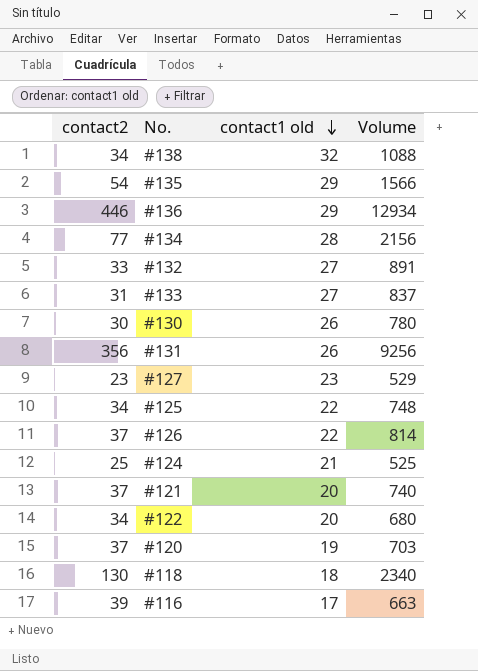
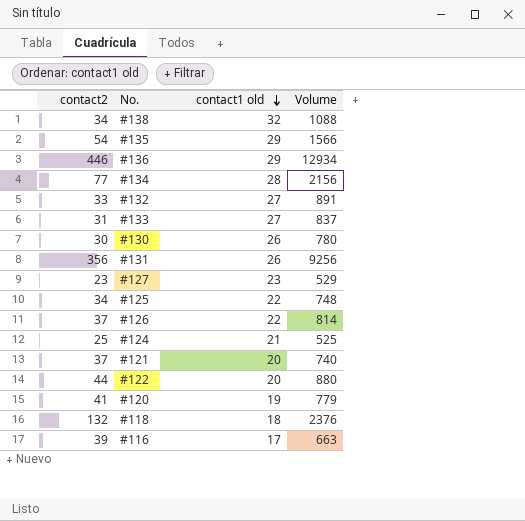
#122 | contact2: 34 -> 44
#122 | Volume: 680 -> 880
#120 | contact2: 37 -> 41
#120 | Volume: 703 -> 779
#118 | contact2: 130 -> 132
#118 | Volume: 2340 -> 2376

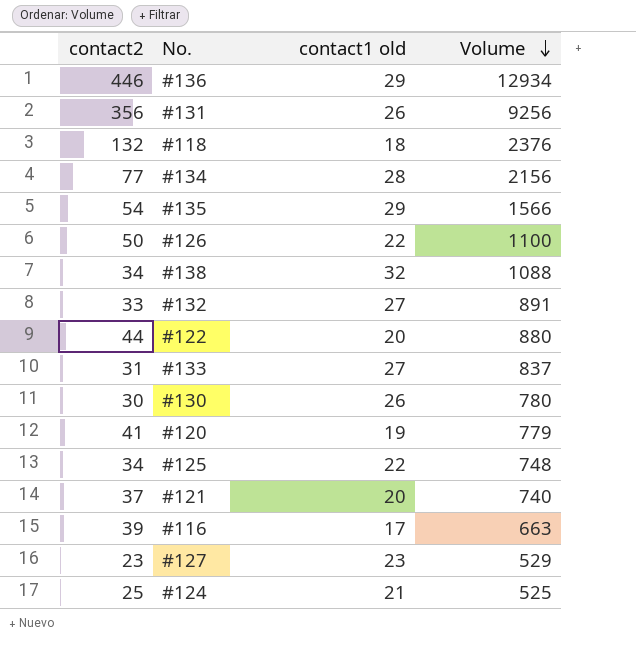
row order: contact1 old descending -> Volume descending
#126 | contact2: 37 -> 50
#126 | Volume: 814 -> 1100

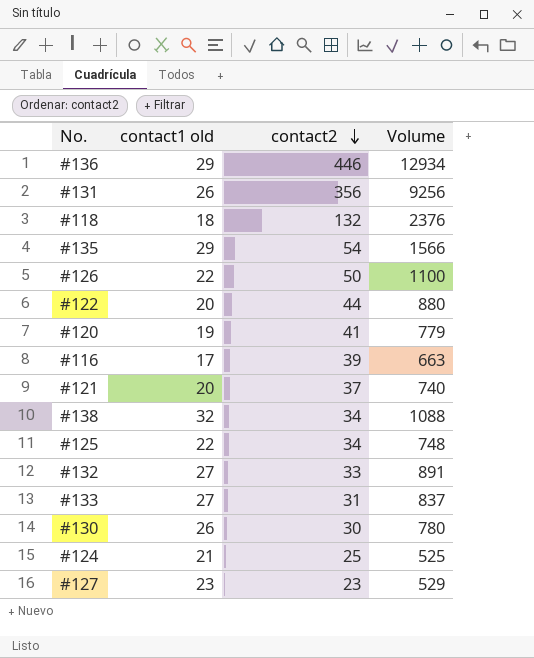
row order: Volume descending -> contact2 descending
column contact2 | position: 1 -> 3
row #134: 77 | 28 | 2156 -> none

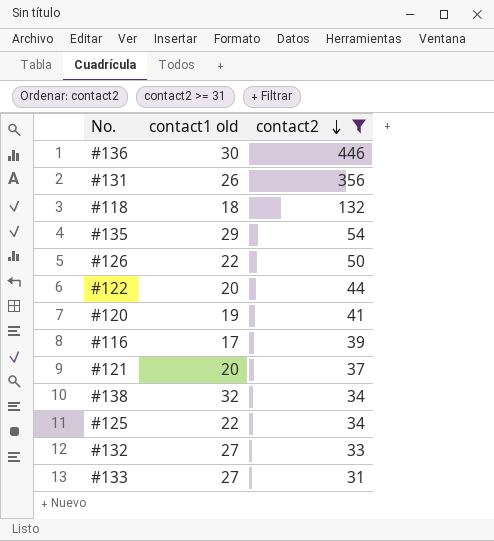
filter: none -> contact2 >= 31
column Volume | formula: [contact1 old] * [contact2] -> none
#136 | contact1 old: 29 -> 30

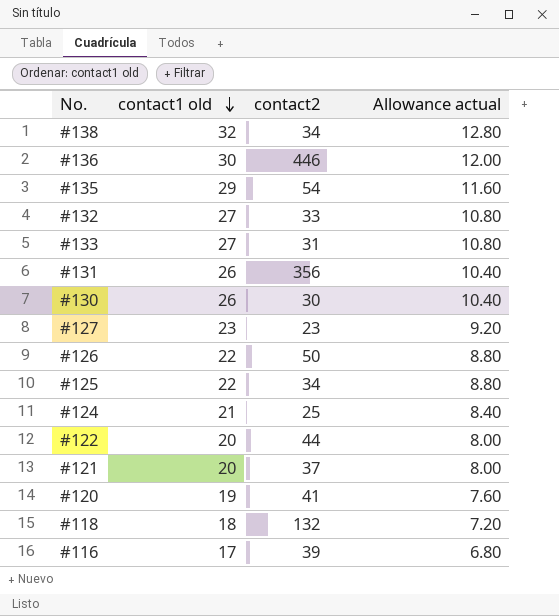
filter: contact2 >= 31 -> none
row order: contact2 descending -> contact1 old descending
column Allowance actual | formula: none -> [contact1 old] * 0.4

